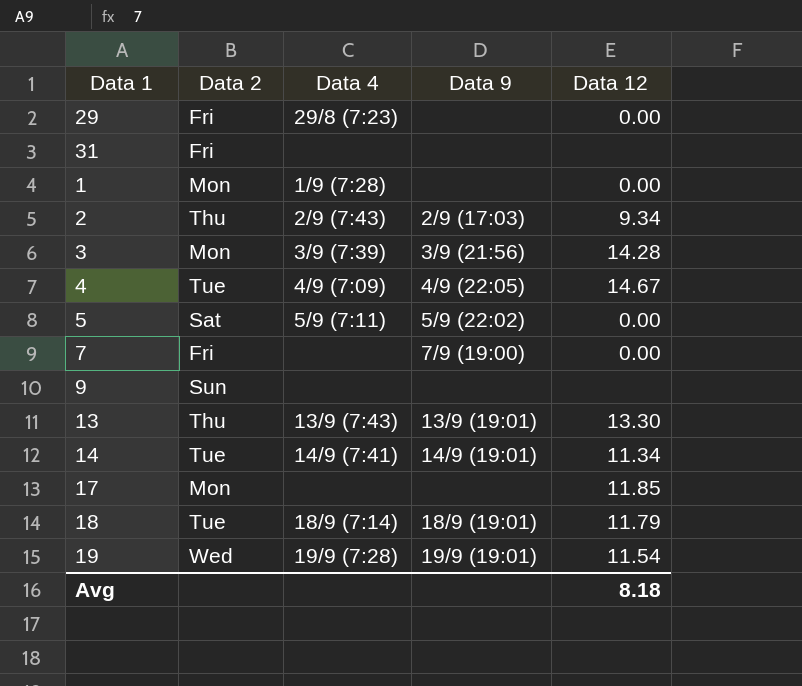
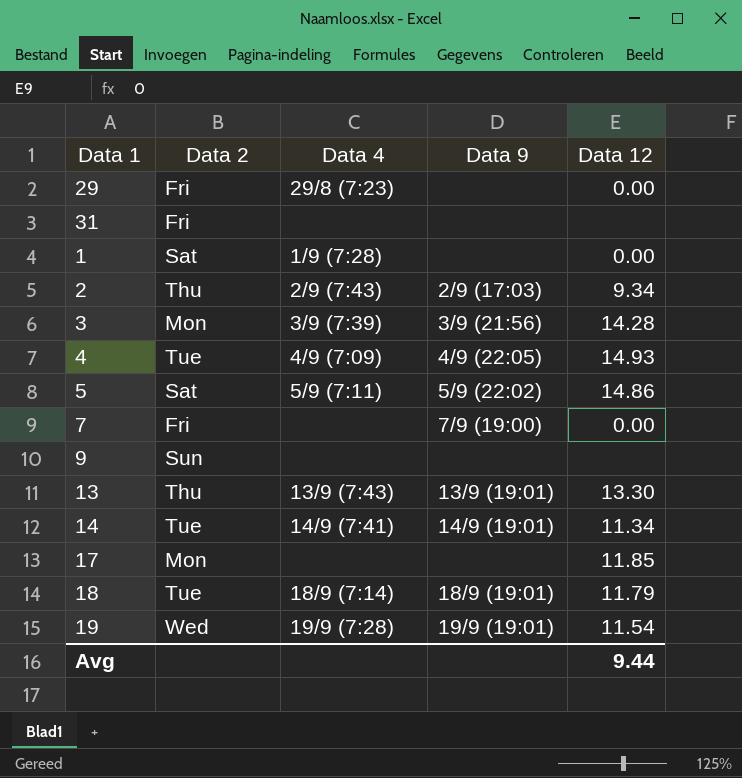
1 | Data 2: Mon -> Sat
4 | Data 12: 14.67 -> 14.93
5 | Data 12: 0.00 -> 14.86
Avg | Data 12: 8.18 -> 9.44

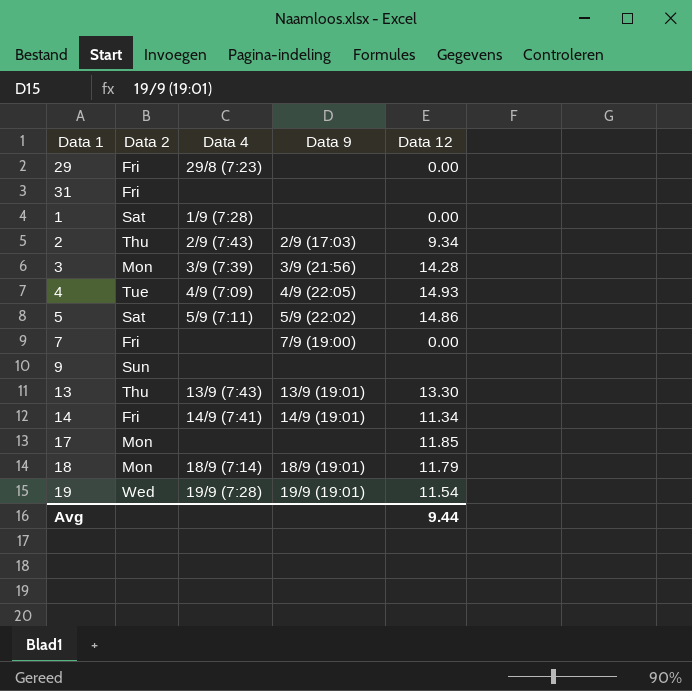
14 | Data 2: Tue -> Fri
18 | Data 2: Tue -> Mon

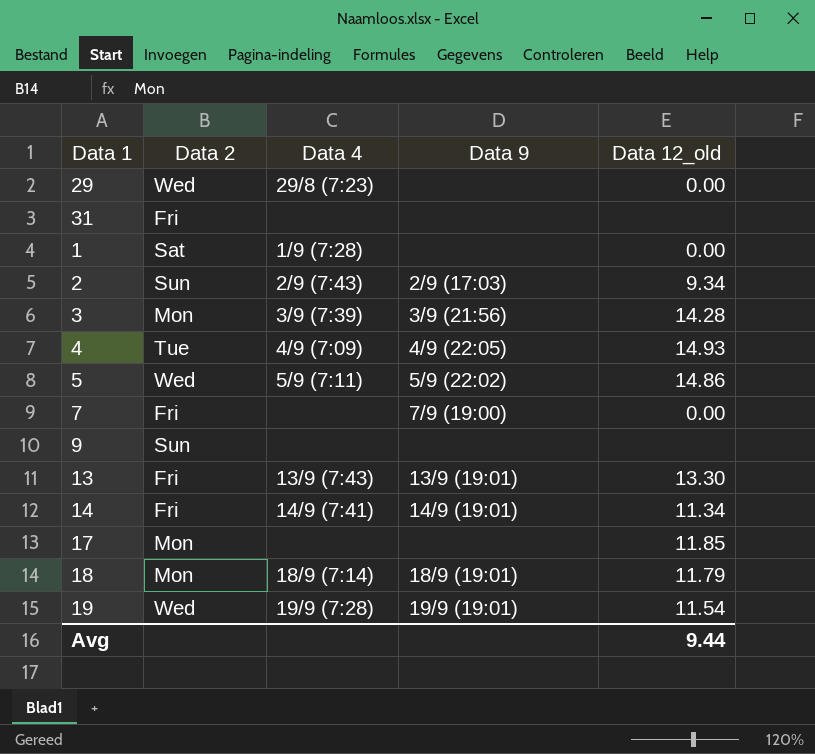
column name: Data 12 -> Data 12_old
29 | Data 2: Fri -> Wed
2 | Data 2: Thu -> Sun
5 | Data 2: Sat -> Wed
13 | Data 2: Thu -> Fri

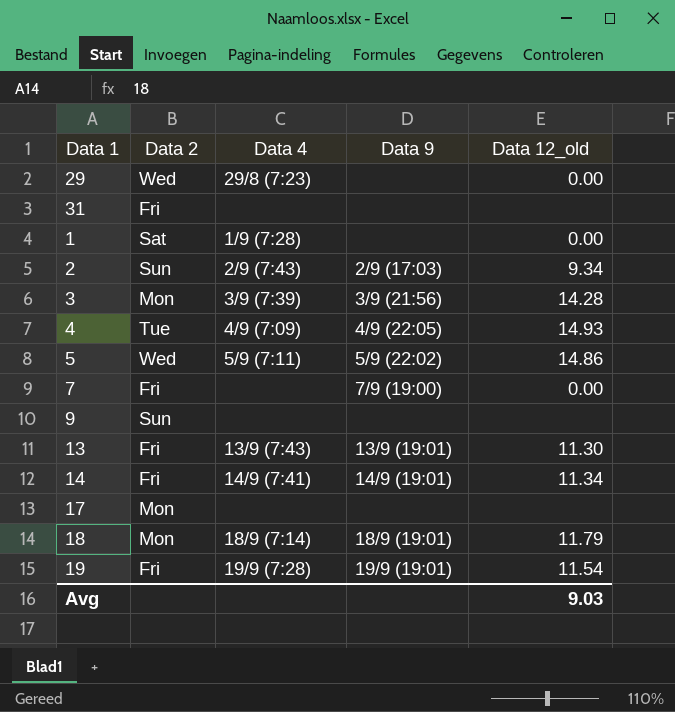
13 | Data 12_old: 13.30 -> 11.30
17 | Data 12_old: 11.85 -> none
19 | Data 2: Wed -> Fri
Avg | Data 12_old: 9.44 -> 9.03

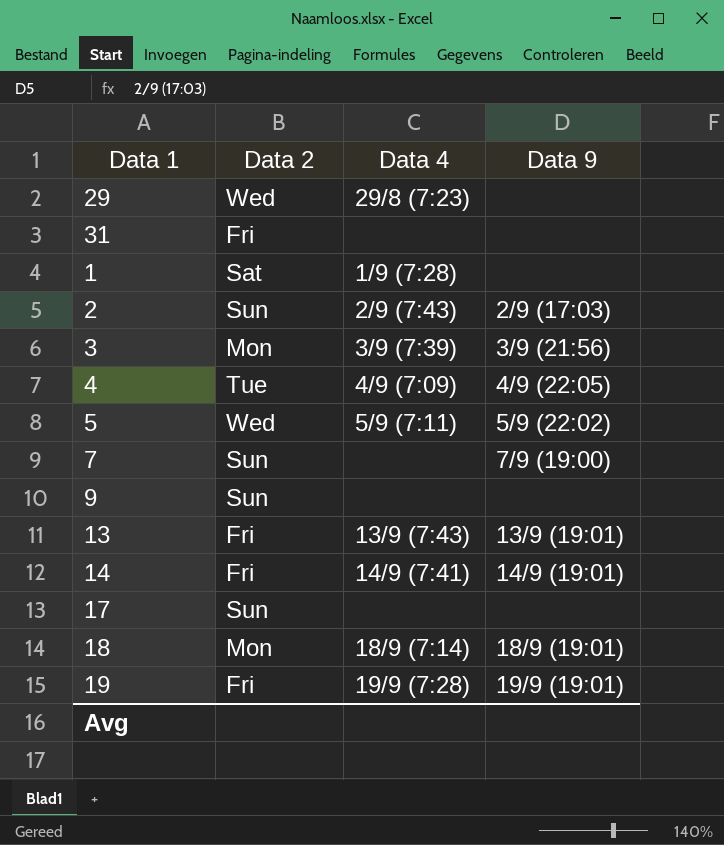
column Data 12_old | position: 5 -> none
7 | Data 2: Fri -> Sun
17 | Data 2: Mon -> Sun

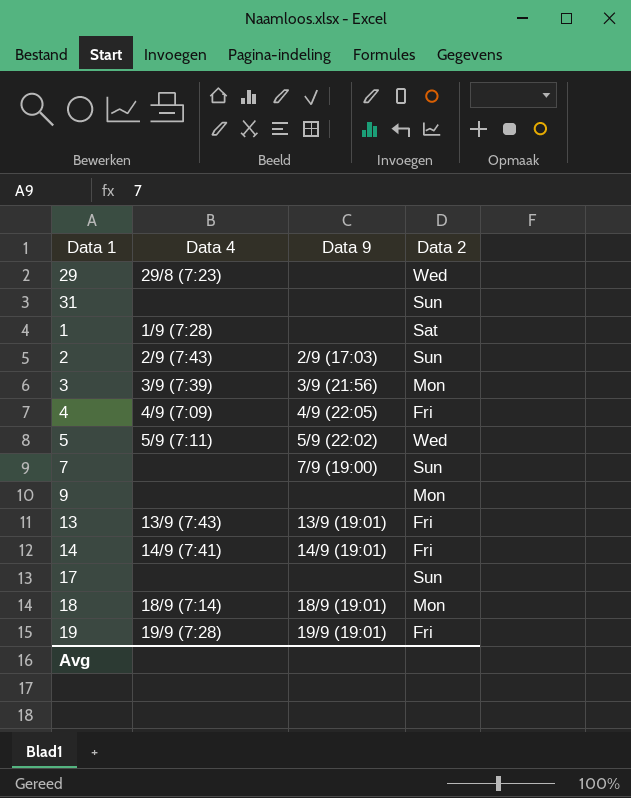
column Data 2 | position: 2 -> 4
31 | Data 2: Fri -> Sun
4 | Data 2: Tue -> Fri
9 | Data 2: Sun -> Mon

